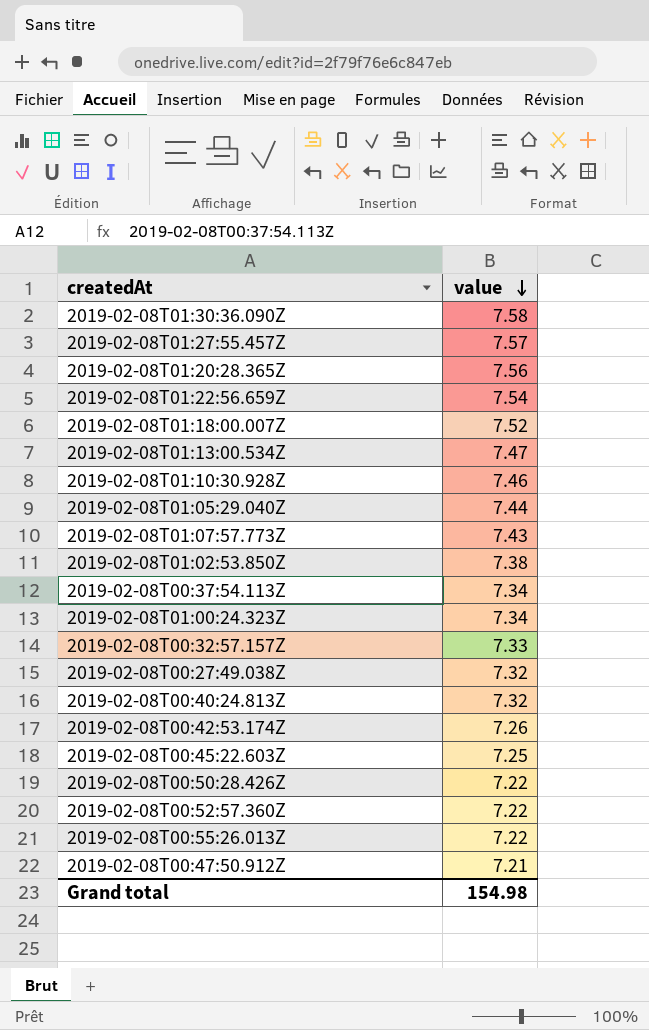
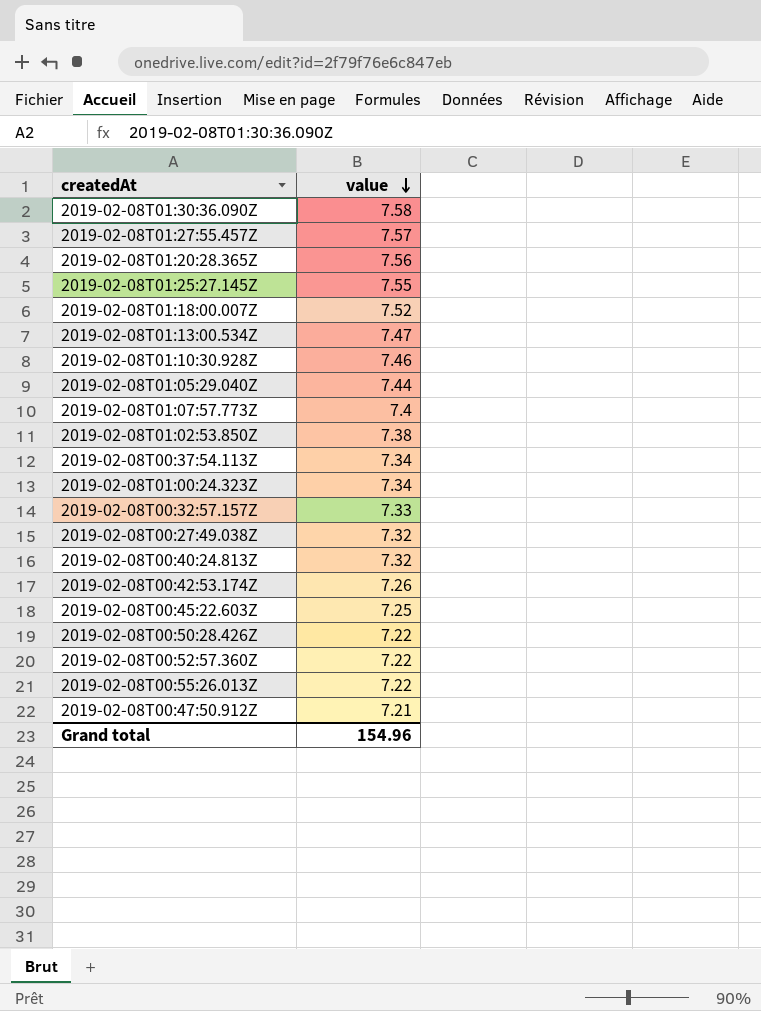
row 2019-02-08T01:22:56.659Z: 7.54 -> none
row 2019-02-08T01:25:27.145Z: none -> 7.55
2019-02-08T01:07:57.773Z | value: 7.43 -> 7.4
Grand total | value: 154.98 -> 154.96

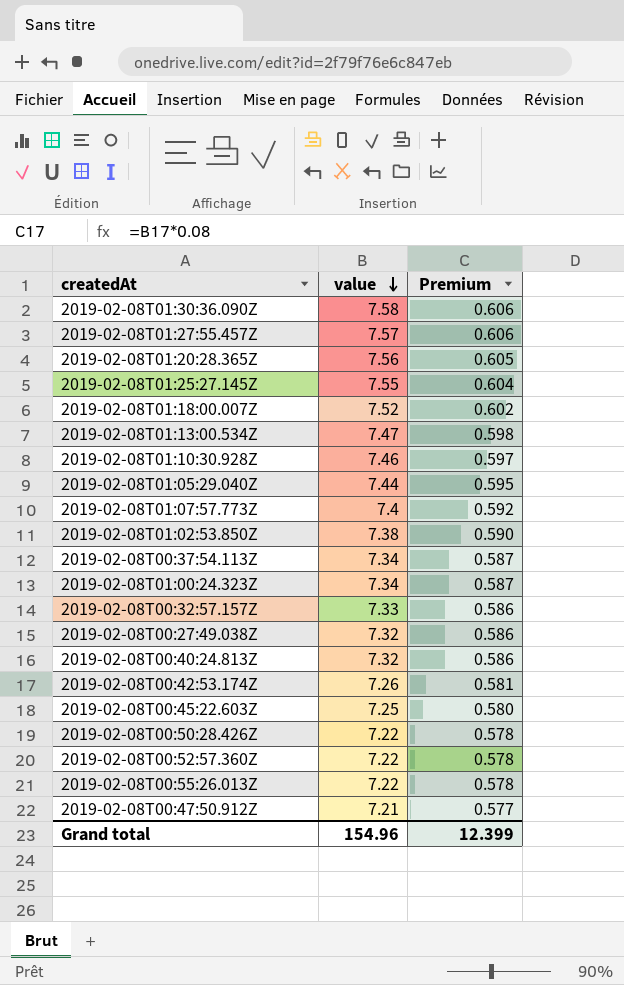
column Premium | formula: none -> [value] * 0.08

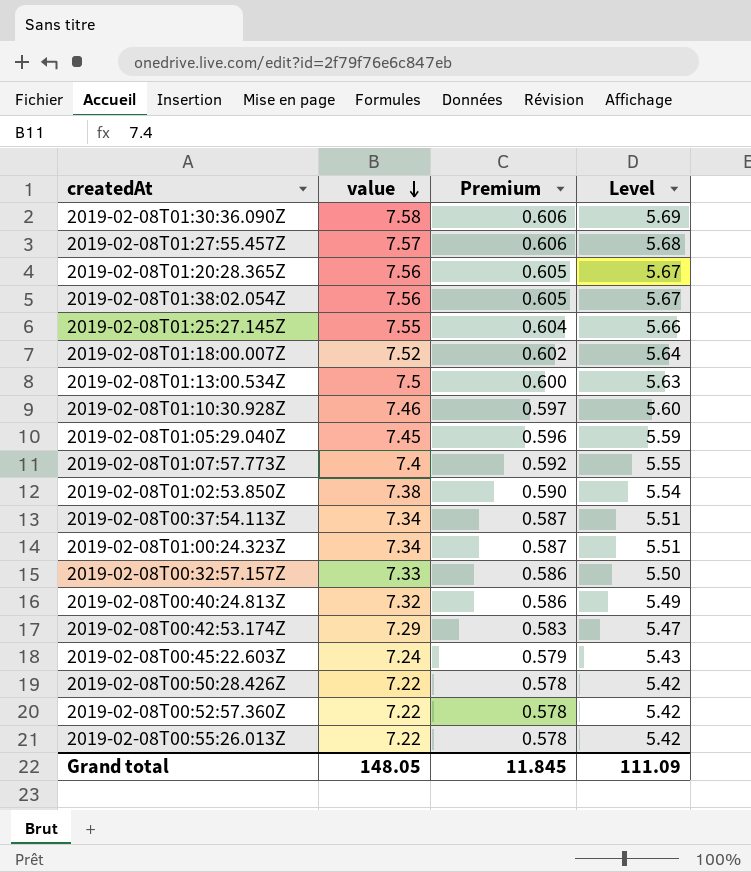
column Level | formula: none -> [value] * 0.75
row 2019-02-08T00:27:49.038Z: 7.32 | 0.586 -> none
row 2019-02-08T00:47:50.912Z: 7.21 | 0.577 -> none
row 2019-02-08T01:38:02.054Z: none -> 7.56 | 0.605 | 5.67
2019-02-08T01:13:00.534Z | value: 7.47 -> 7.5
2019-02-08T01:13:00.534Z | Premium: 0.598 -> 0.600
2019-02-08T01:05:29.040Z | value: 7.44 -> 7.45
2019-02-08T01:05:29.040Z | Premium: 0.595 -> 0.596
2019-02-08T00:42:53.174Z | value: 7.26 -> 7.29
2019-02-08T00:42:53.174Z | Premium: 0.581 -> 0.583
2019-02-08T00:45:22.603Z | value: 7.25 -> 7.24
2019-02-08T00:45:22.603Z | Premium: 0.580 -> 0.579
Grand total | value: 154.96 -> 148.05
Grand total | Premium: 12.399 -> 11.845

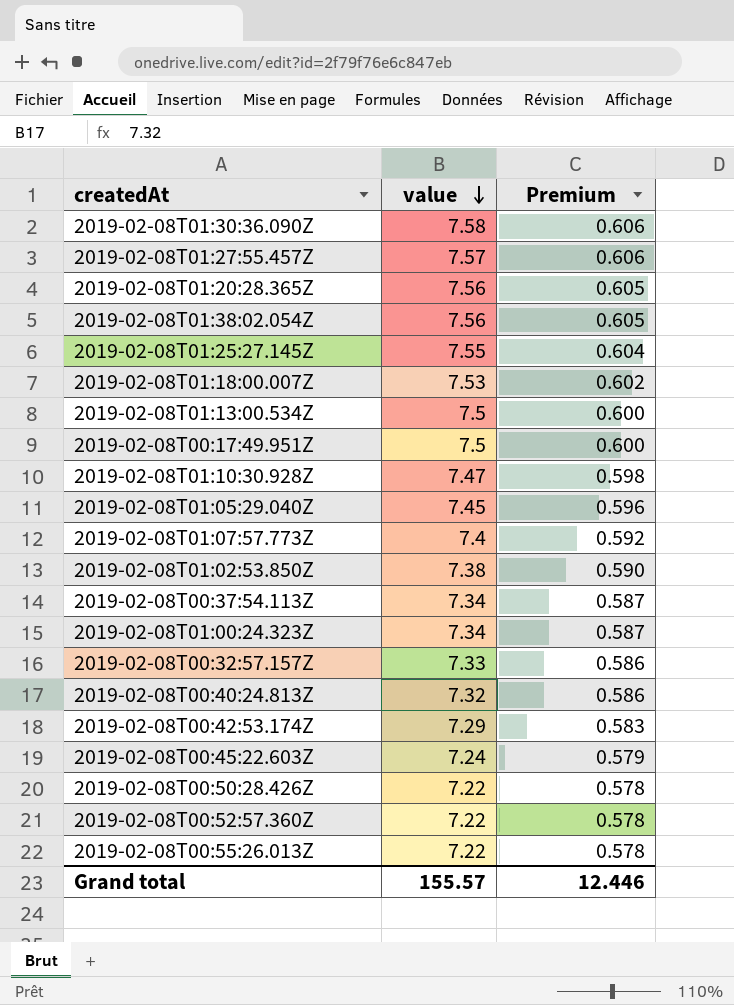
column Level | formula: [value] * 0.75 -> none
2019-02-08T01:18:00.007Z | value: 7.52 -> 7.53
row 2019-02-08T00:17:49.951Z: none -> 7.5 | 0.600
2019-02-08T01:10:30.928Z | value: 7.46 -> 7.47
2019-02-08T01:10:30.928Z | Premium: 0.597 -> 0.598
Grand total | value: 148.05 -> 155.57
Grand total | Premium: 11.845 -> 12.446

